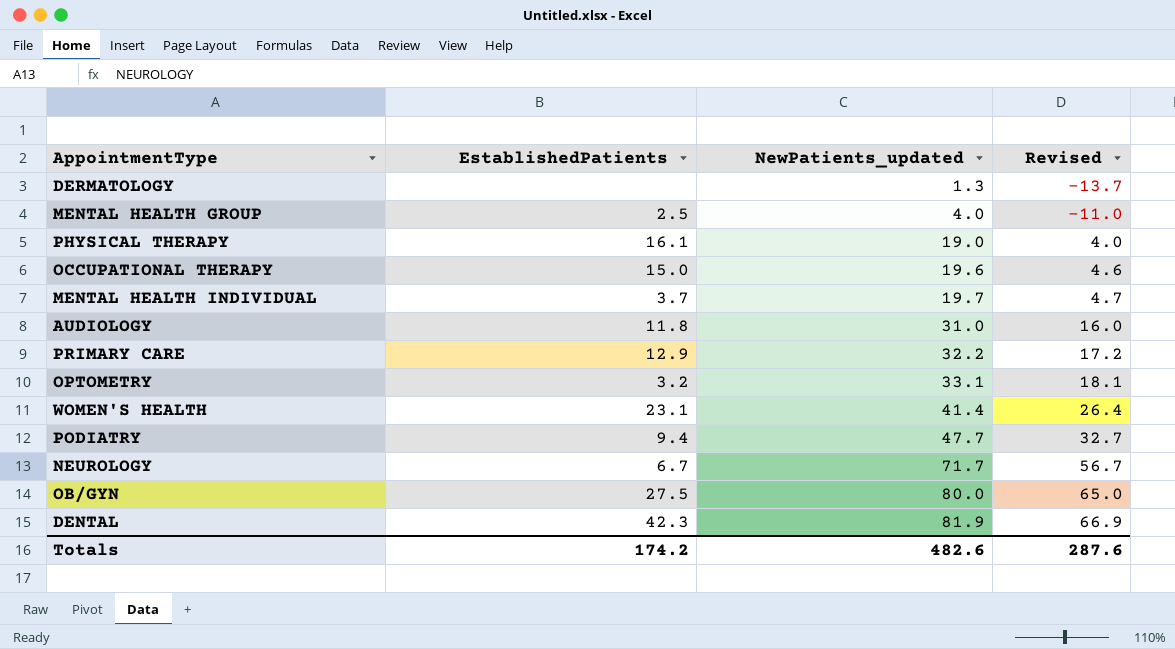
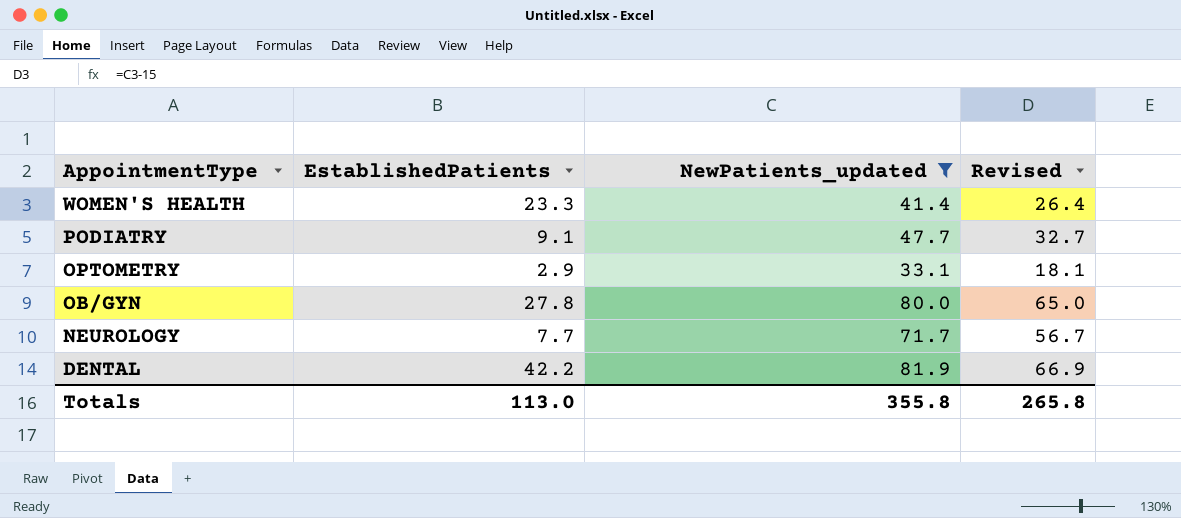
filter: none -> NewPatients_updated >= 33.1
row order: NewPatients_updated ascending -> AppointmentType descending
WOMEN'S HEALTH | EstablishedPatients: 23.1 -> 23.3
PODIATRY | EstablishedPatients: 9.4 -> 9.1
OPTOMETRY | EstablishedPatients: 3.2 -> 2.9
OB/GYN | EstablishedPatients: 27.5 -> 27.8
NEUROLOGY | EstablishedPatients: 6.7 -> 7.7
DENTAL | EstablishedPatients: 42.3 -> 42.2
Totals | EstablishedPatients: 174.2 -> 113.0
Totals | NewPatients_updated: 482.6 -> 355.8
Totals | Revised: 287.6 -> 265.8

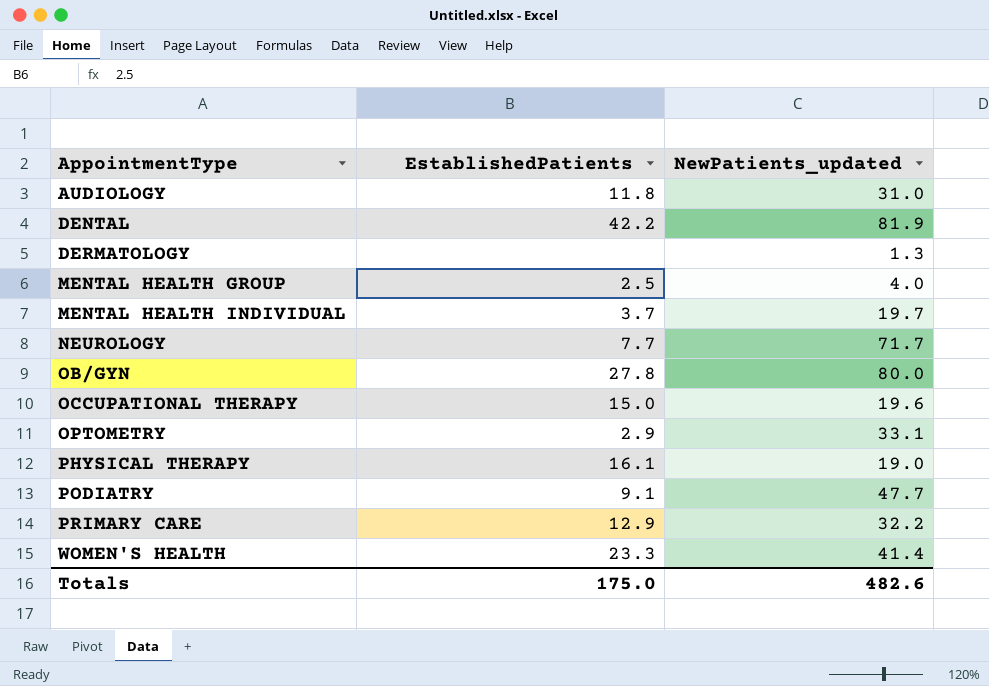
filter: NewPatients_updated >= 33.1 -> none
row order: AppointmentType descending -> AppointmentType ascending
column Revised | formula: [NewPatients_updated] - 15 -> none
Totals | EstablishedPatients: 113.0 -> 175.0
Totals | NewPatients_updated: 355.8 -> 482.6

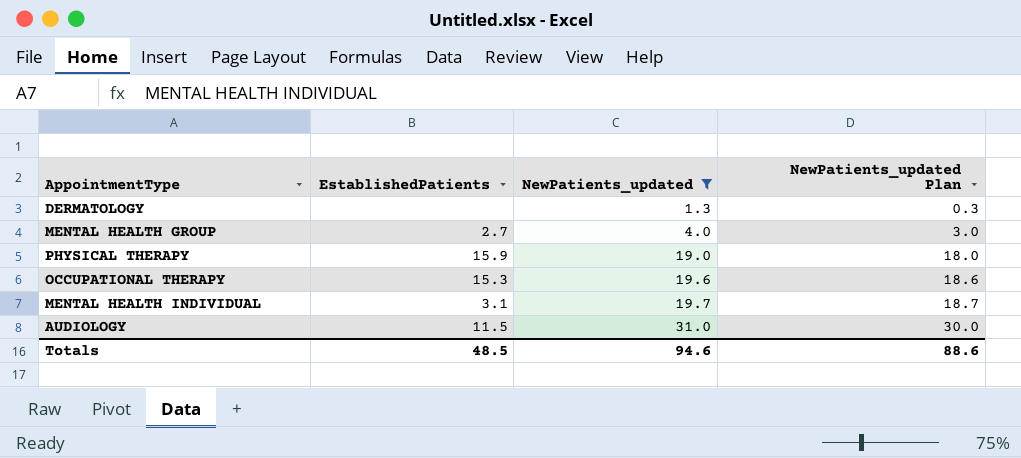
filter: none -> NewPatients_updated <= 31.0
row order: AppointmentType ascending -> NewPatients_updated ascending
column NewPatients_updated Plan | formula: none -> [NewPatients_updated] - 1
MENTAL HEALTH GROUP | EstablishedPatients: 2.5 -> 2.7
PHYSICAL THERAPY | EstablishedPatients: 16.1 -> 15.9
OCCUPATIONAL THERAPY | EstablishedPatients: 15.0 -> 15.3
MENTAL HEALTH INDIVIDUAL | EstablishedPatients: 3.7 -> 3.1
AUDIOLOGY | EstablishedPatients: 11.8 -> 11.5
Totals | EstablishedPatients: 175.0 -> 48.5
Totals | NewPatients_updated: 482.6 -> 94.6

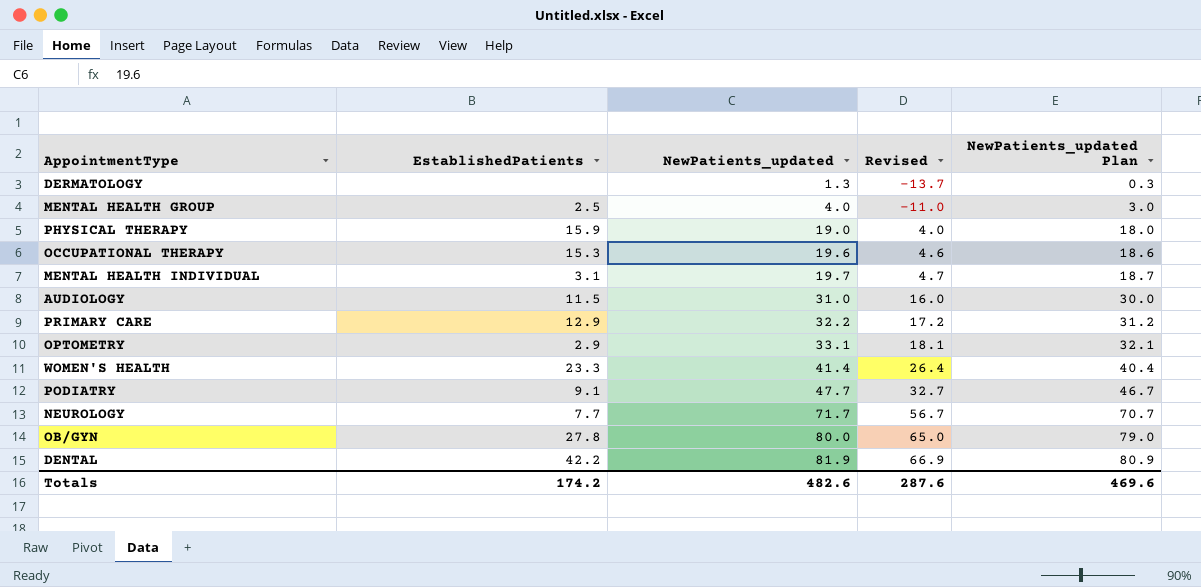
filter: NewPatients_updated <= 31.0 -> none
column Revised | formula: none -> [NewPatients_updated] - 15
MENTAL HEALTH GROUP | EstablishedPatients: 2.7 -> 2.5
Totals | EstablishedPatients: 48.5 -> 174.2
Totals | NewPatients_updated: 94.6 -> 482.6
Totals | NewPatients_updated Plan: 88.6 -> 469.6

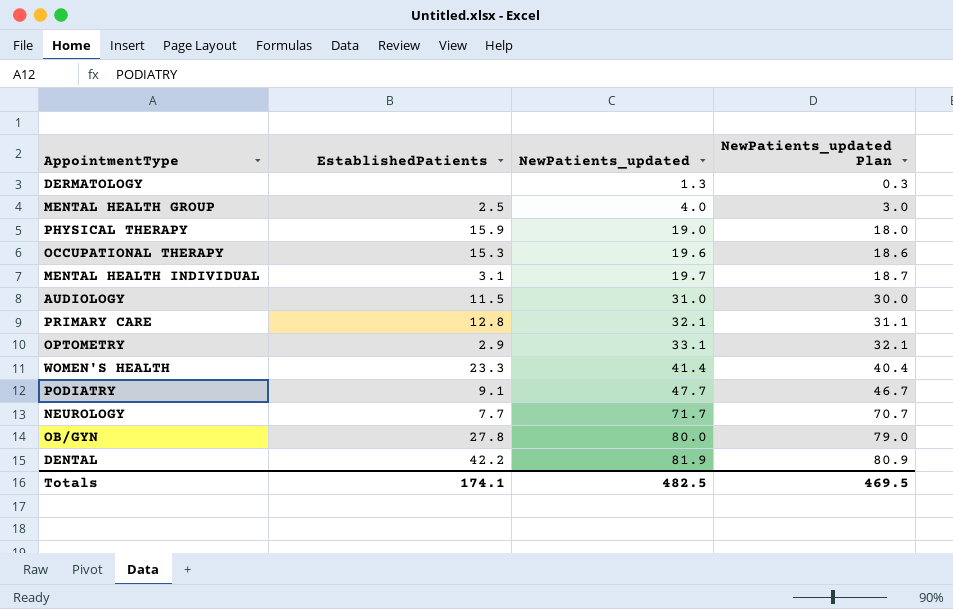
column Revised | formula: [NewPatients_updated] - 15 -> none
PRIMARY CARE | EstablishedPatients: 12.9 -> 12.8
PRIMARY CARE | NewPatients_updated: 32.2 -> 32.1
PRIMARY CARE | NewPatients_updated Plan: 31.2 -> 31.1
Totals | EstablishedPatients: 174.2 -> 174.1
Totals | NewPatients_updated: 482.6 -> 482.5
Totals | NewPatients_updated Plan: 469.6 -> 469.5

